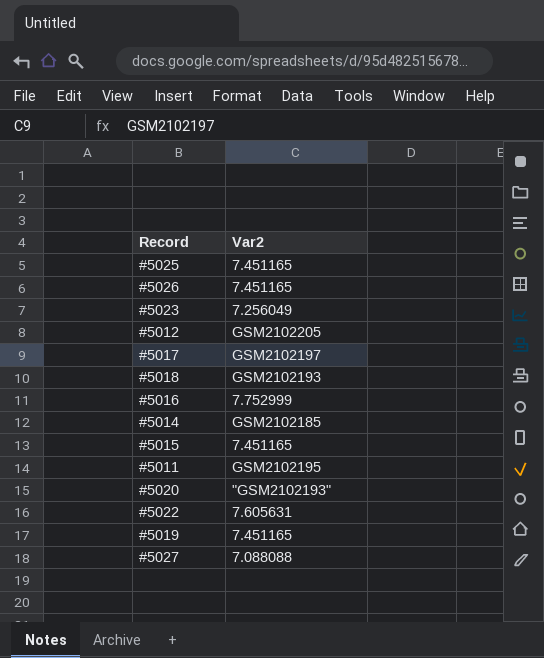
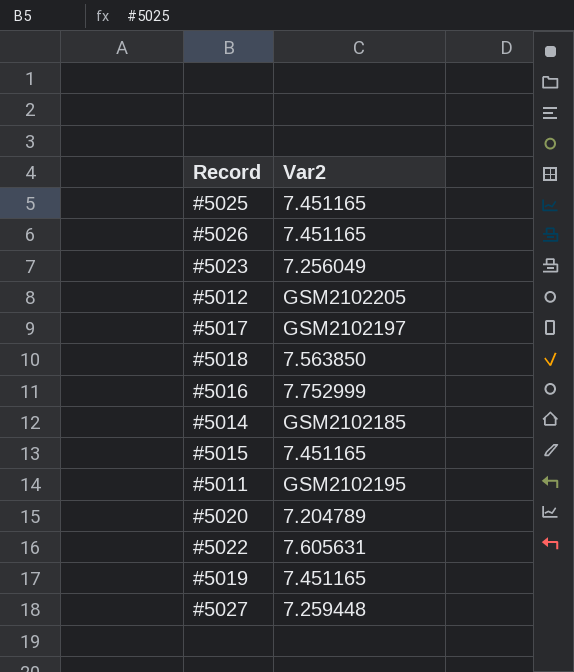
#5018 | Var2: GSM2102193 -> 7.563850
#5020 | Var2: "GSM2102193" -> 7.204789
#5027 | Var2: 7.088088 -> 7.259448

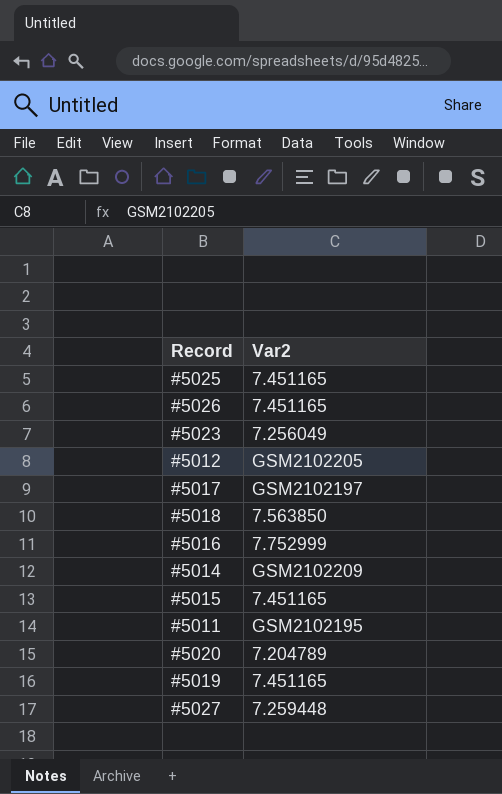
row #5022: 7.605631 -> none
#5014 | Var2: GSM2102185 -> GSM2102209

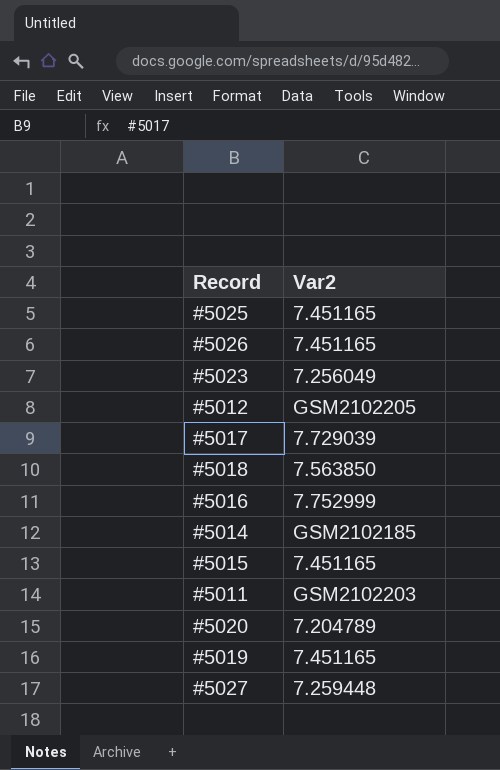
#5017 | Var2: GSM2102197 -> 7.729039
#5014 | Var2: GSM2102209 -> GSM2102185
#5011 | Var2: GSM2102195 -> GSM2102203

